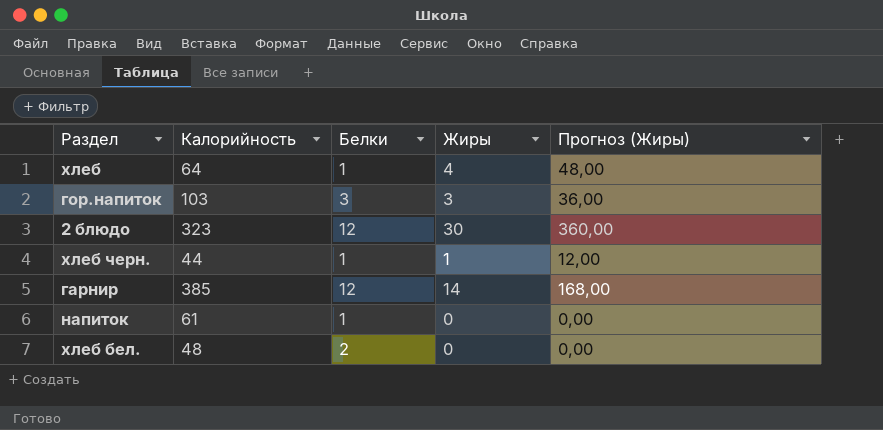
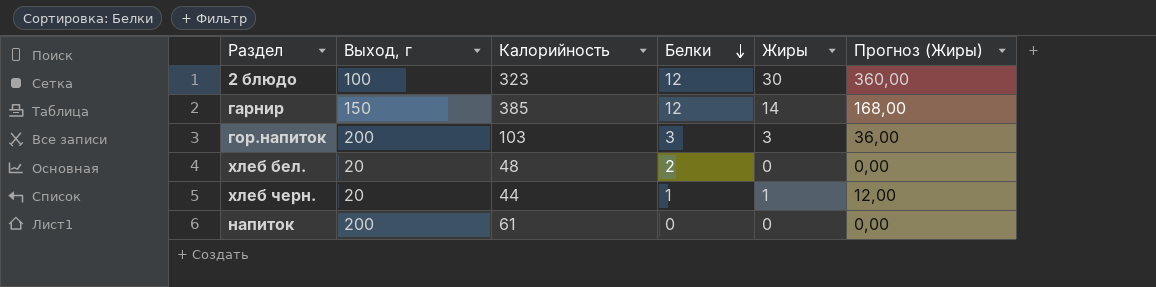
row order: none -> Белки descending
column Выход, г | position: none -> 2
row хлеб: 64 | 1 | 4 | 48,00 -> none
напиток | Белки: 1 -> 0

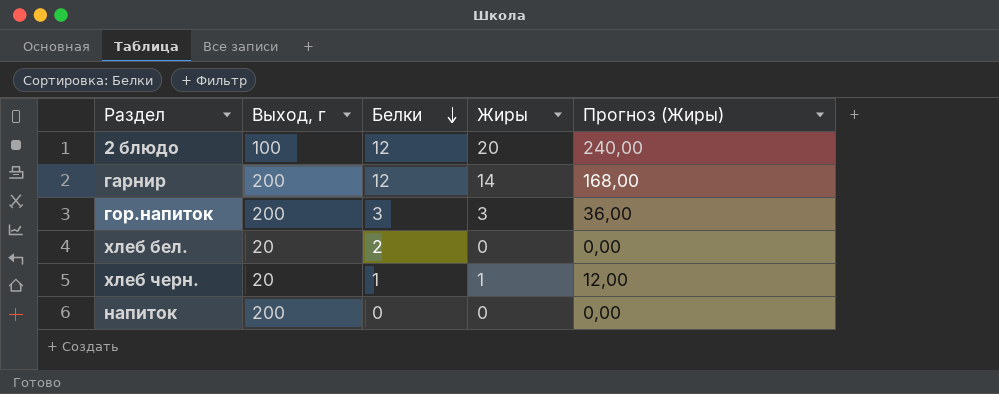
column Калорийность | position: 3 -> none
2 блюдо | Жиры: 30 -> 20
2 блюдо | Прогноз (Жиры): 360,00 -> 240,00
гарнир | Выход, г: 150 -> 200

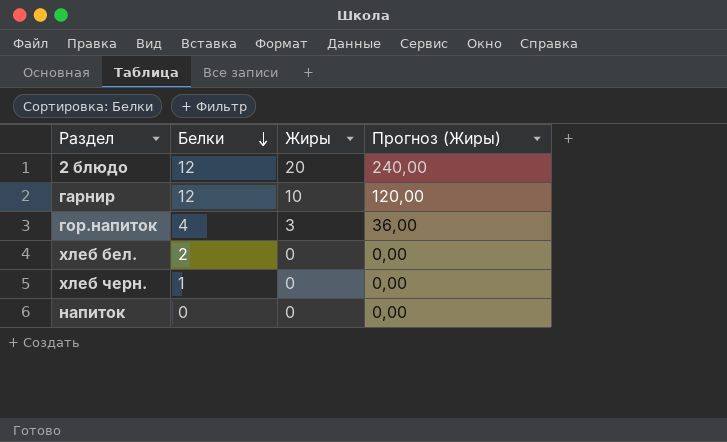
column Выход, г | position: 2 -> none
гарнир | Жиры: 14 -> 10
гарнир | Прогноз (Жиры): 168,00 -> 120,00
гор.напиток | Белки: 3 -> 4
хлеб черн. | Жиры: 1 -> 0
хлеб черн. | Прогноз (Жиры): 12,00 -> 0,00

